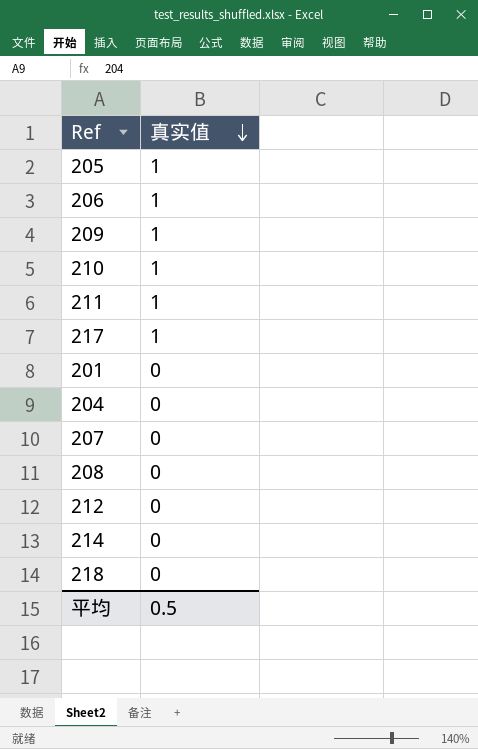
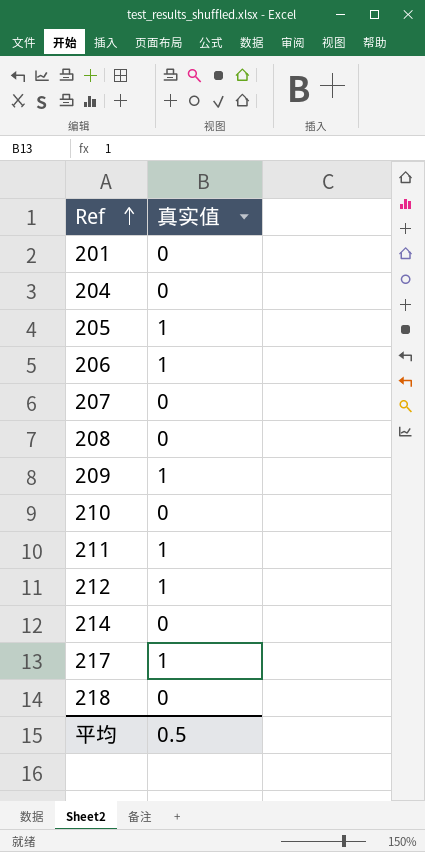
row order: 真实值 descending -> Ref ascending
210 | 真实值: 1 -> 0
212 | 真实值: 0 -> 1

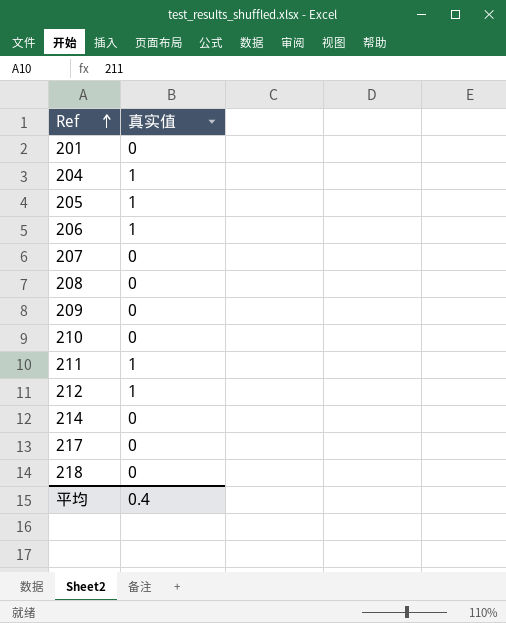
204 | 真实值: 0 -> 1
209 | 真实值: 1 -> 0
217 | 真实值: 1 -> 0
平均 | 真实值: 0.5 -> 0.4

